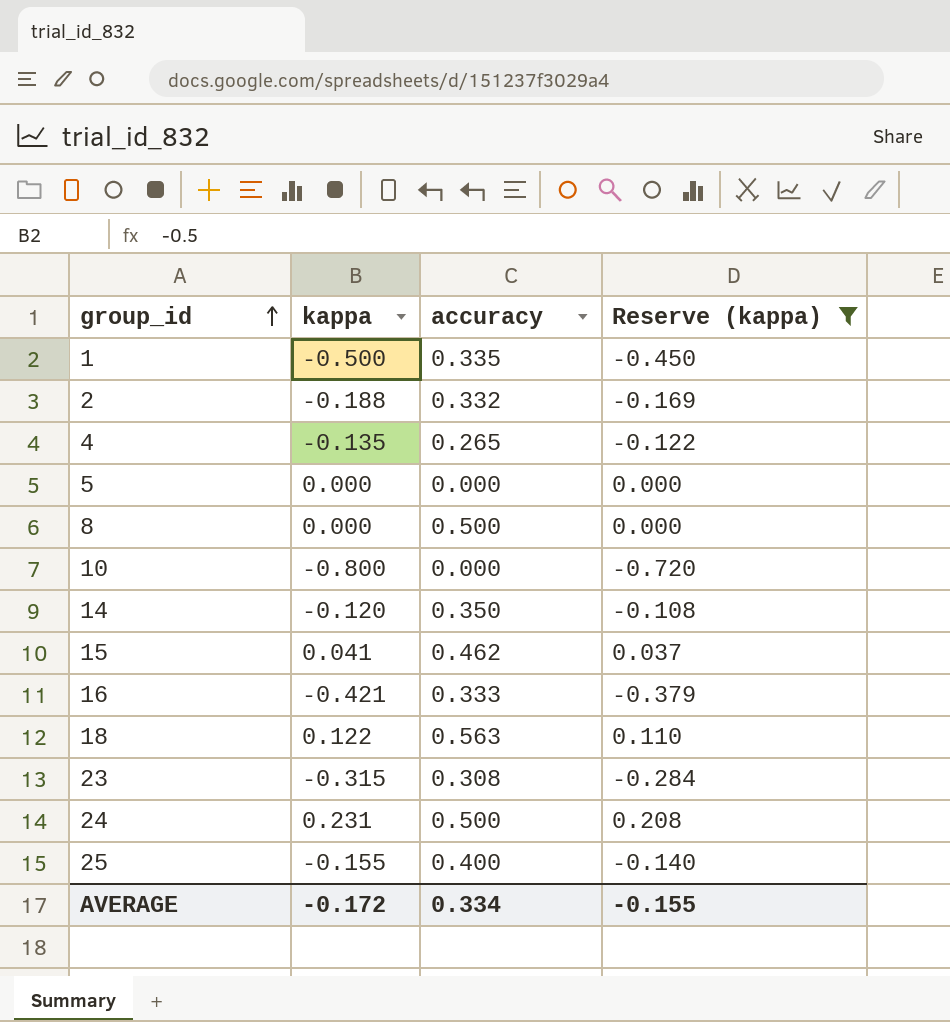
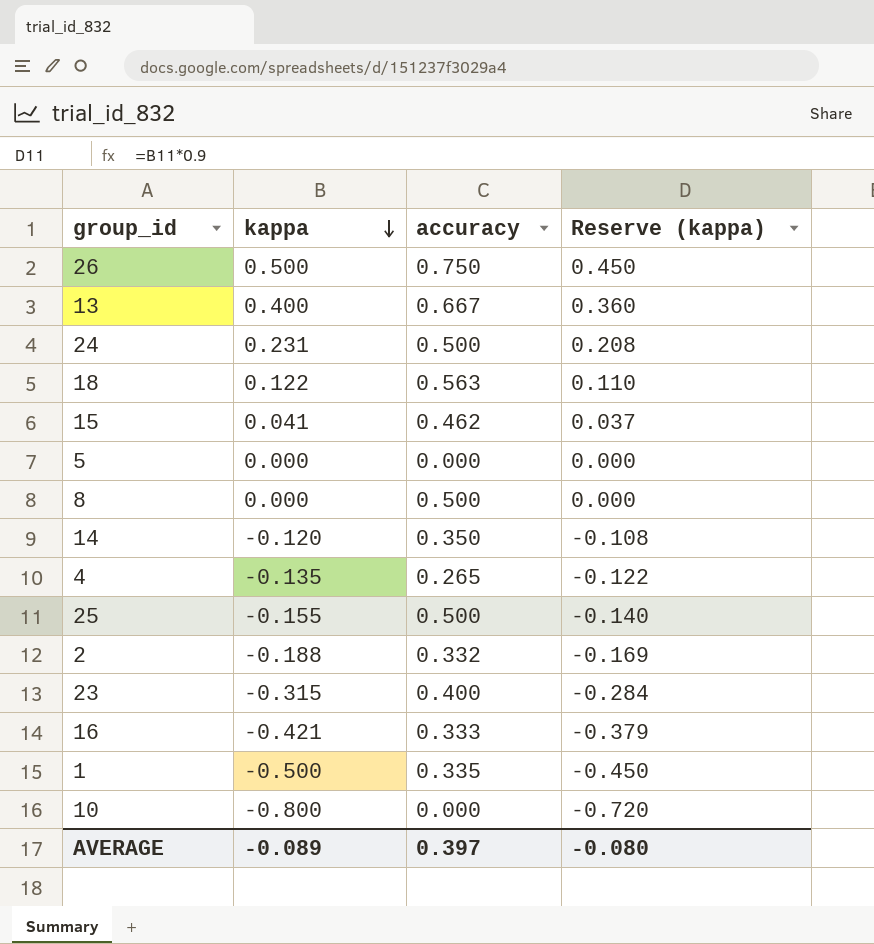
filter: Reserve (kappa) <= 0.208 -> none
row order: group_id ascending -> kappa descending
25 | accuracy: 0.400 -> 0.500
23 | accuracy: 0.308 -> 0.400
AVERAGE | kappa: -0.172 -> -0.089
AVERAGE | accuracy: 0.334 -> 0.397
AVERAGE | Reserve (kappa): -0.155 -> -0.080

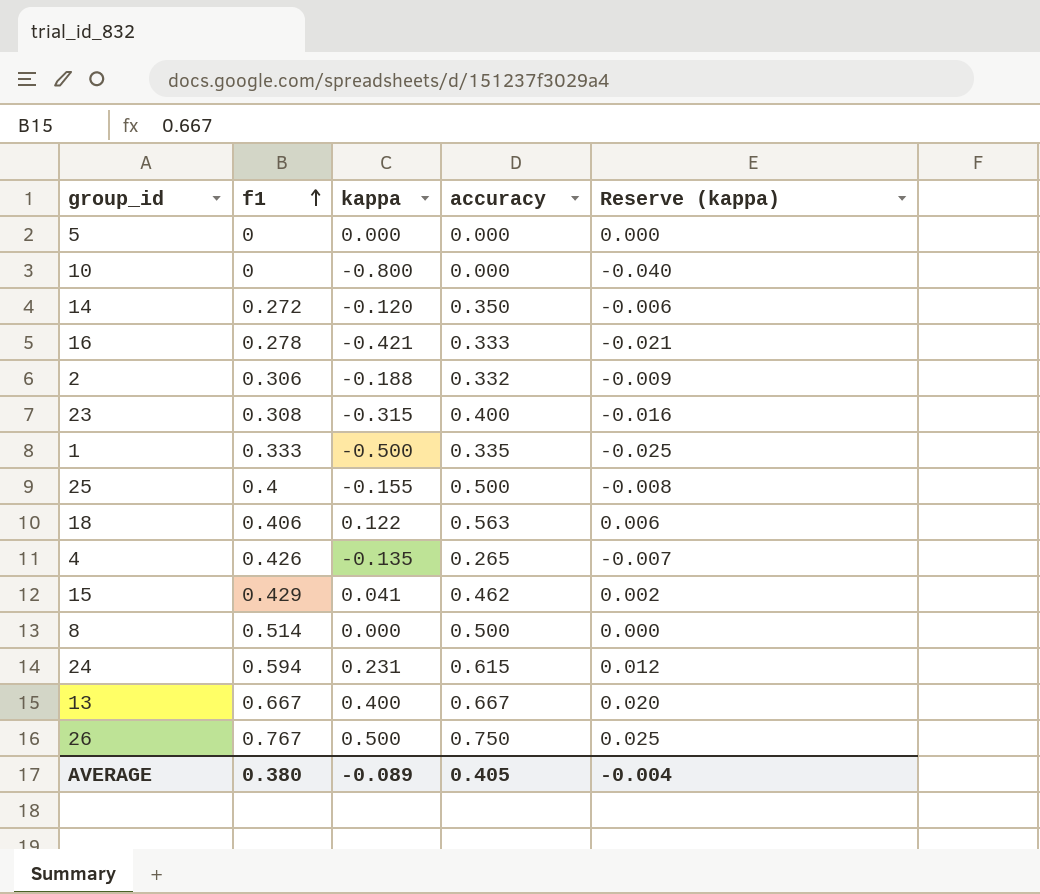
row order: kappa descending -> f1 ascending
column f1 | position: none -> 2
column Reserve (kappa) | formula: [kappa] * 0.9 -> [kappa] * 0.05
24 | accuracy: 0.500 -> 0.615
AVERAGE | accuracy: 0.397 -> 0.405
AVERAGE | Reserve (kappa): -0.080 -> -0.004

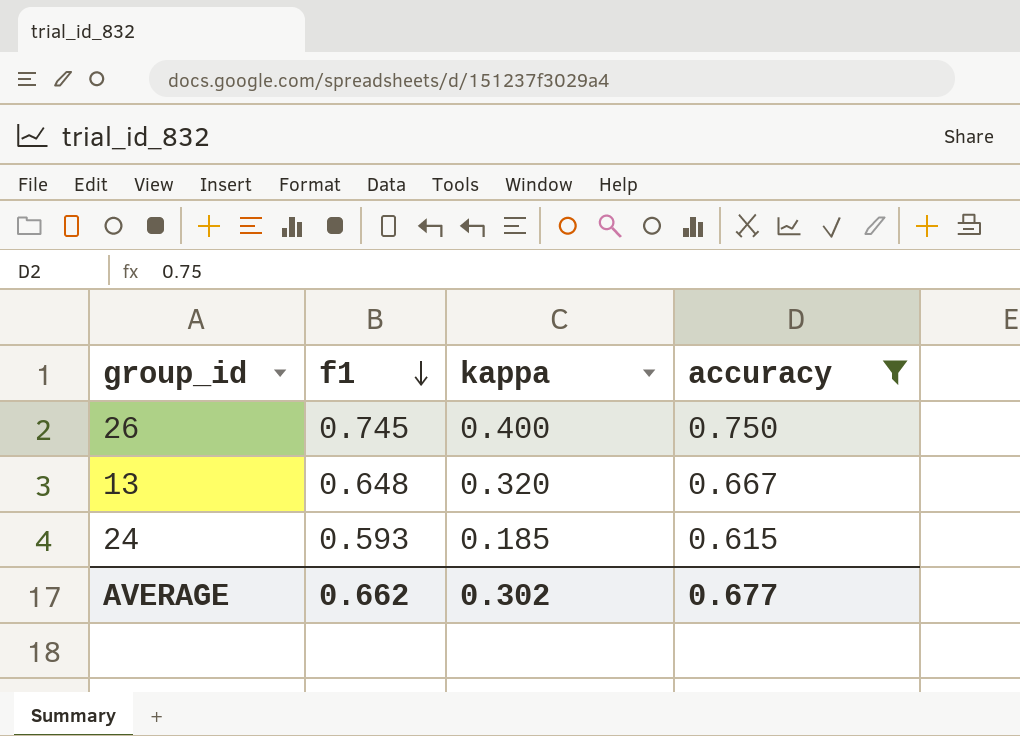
filter: none -> accuracy >= 0.615
row order: f1 ascending -> f1 descending
column Reserve (kappa) | formula: [kappa] * 0.05 -> none
26 | f1: 0.767 -> 0.745
26 | kappa: 0.500 -> 0.400
13 | f1: 0.667 -> 0.648
13 | kappa: 0.400 -> 0.320
24 | f1: 0.594 -> 0.593
24 | kappa: 0.231 -> 0.185
AVERAGE | f1: 0.380 -> 0.662
AVERAGE | kappa: -0.089 -> 0.302
AVERAGE | accuracy: 0.405 -> 0.677

